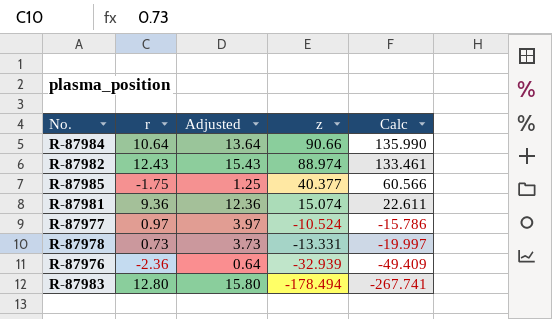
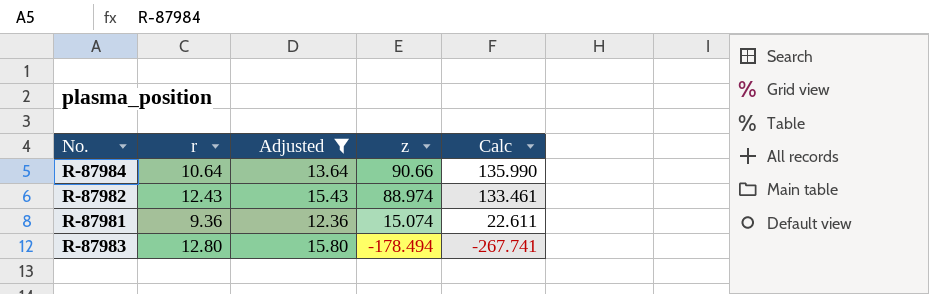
filter: none -> Adjusted >= 12.36

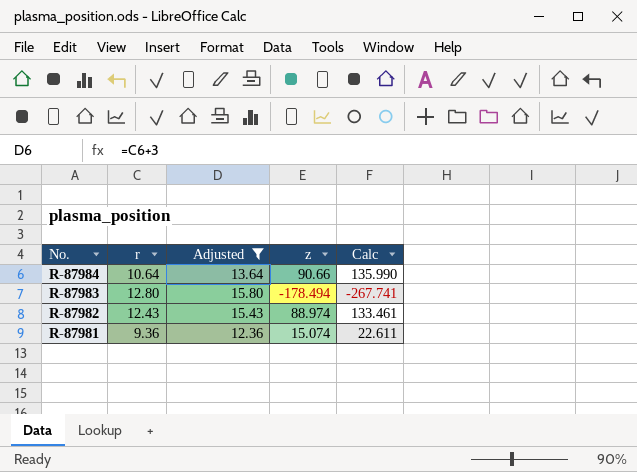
row order: z descending -> No. descending

